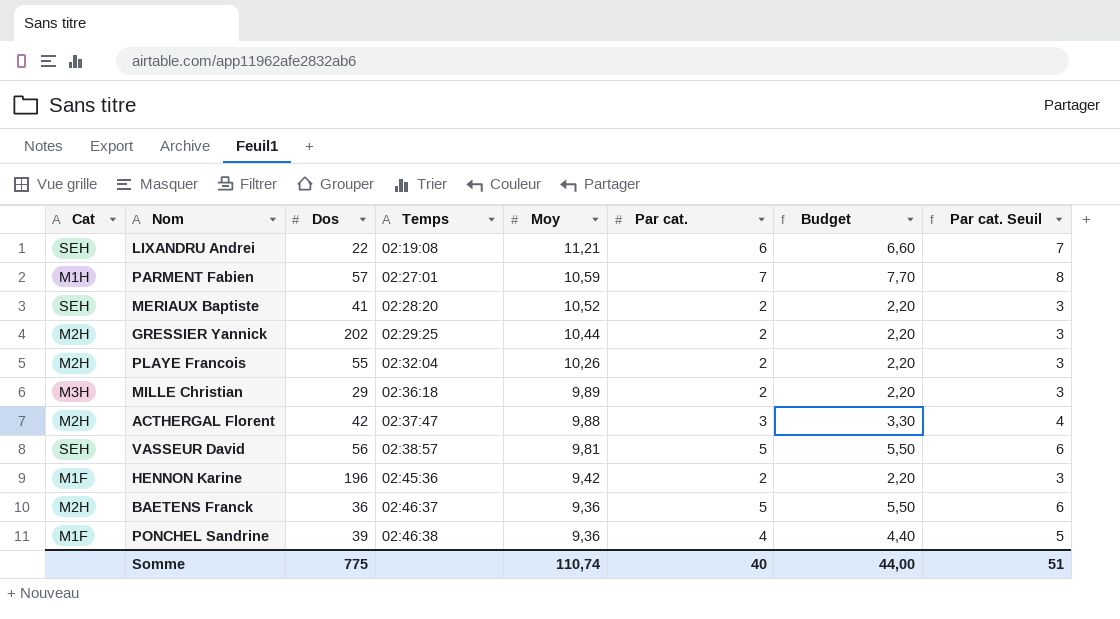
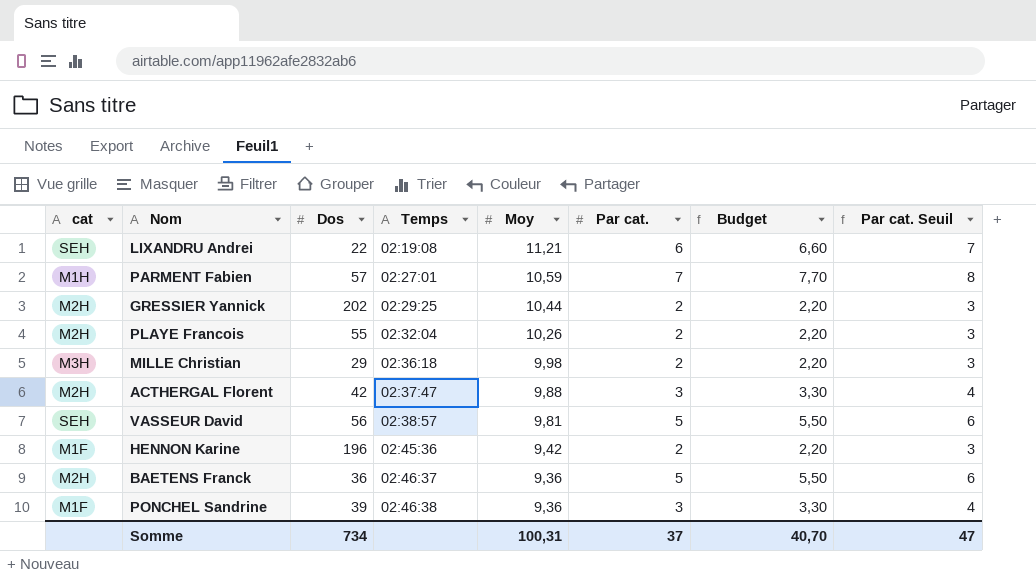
column name: Cat -> cat
row MERIAUX Baptiste: SEH | 41 | 02:28:20 | 10,52 | 2 | 2,20 | 3 -> none
MILLE Christian | Moy: 9,89 -> 9,98
PONCHEL Sandrine | Par cat.: 4 -> 3
PONCHEL Sandrine | Budget: 4,40 -> 3,30
PONCHEL Sandrine | Par cat. Seuil: 5 -> 4
Somme | Dos: 775 -> 734
Somme | Moy: 110,74 -> 100,31
Somme | Par cat.: 40 -> 37
Somme | Budget: 44,00 -> 40,70
Somme | Par cat. Seuil: 51 -> 47

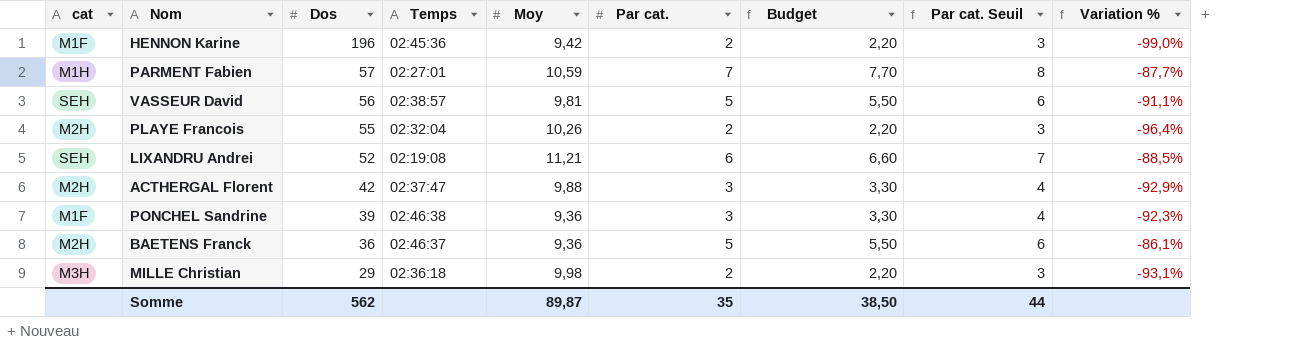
row order: Temps ascending -> Dos descending
column Variation % | formula: none -> ([Par cat.] - [Dos]) / [Dos]
row GRESSIER Yannick: M2H | 202 | 02:29:25 | 10,44 | 2 | 2,20 | 3 -> none
LIXANDRU Andrei | Dos: 22 -> 52
Somme | Dos: 734 -> 562
Somme | Moy: 100,31 -> 89,87
Somme | Par cat.: 37 -> 35
Somme | Budget: 40,70 -> 38,50
Somme | Par cat. Seuil: 47 -> 44

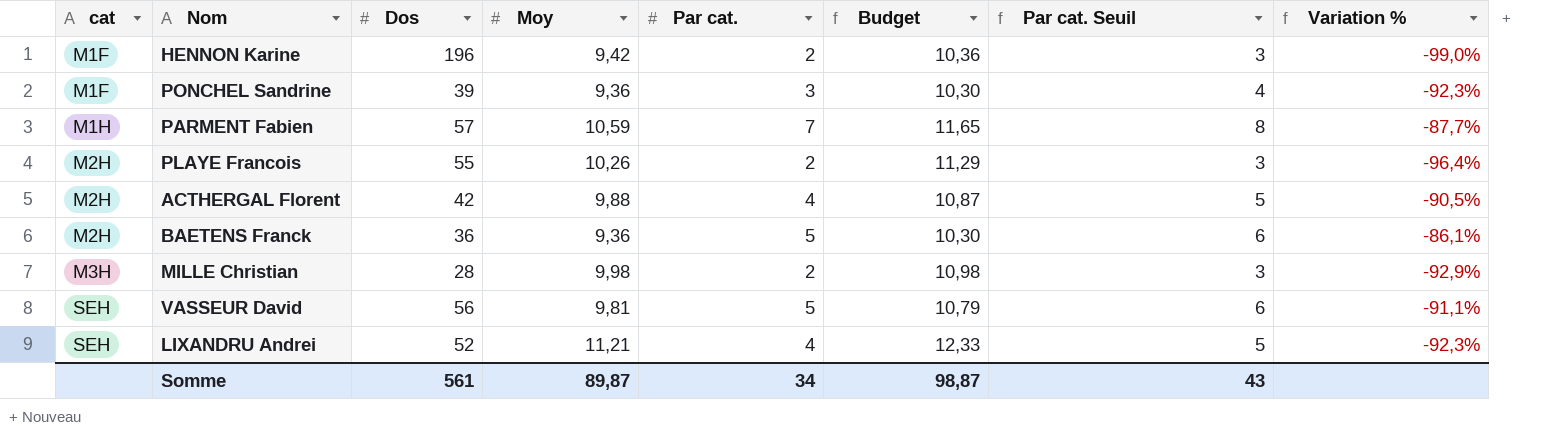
row order: Dos descending -> cat ascending
column Temps | position: 4 -> none
column Budget | formula: [Par cat.] * 1,1 -> [Moy] * 1,1
ACTHERGAL Florent | Par cat.: 3 -> 4
ACTHERGAL Florent | Par cat. Seuil: 4 -> 5
ACTHERGAL Florent | Variation %: -92,9% -> -90,5%
MILLE Christian | Dos: 29 -> 28
MILLE Christian | Variation %: -93,1% -> -92,9%
LIXANDRU Andrei | Par cat.: 6 -> 4
LIXANDRU Andrei | Par cat. Seuil: 7 -> 5
LIXANDRU Andrei | Variation %: -88,5% -> -92,3%
Somme | Dos: 562 -> 561
Somme | Par cat.: 35 -> 34
Somme | Budget: 38,50 -> 98,87
Somme | Par cat. Seuil: 44 -> 43

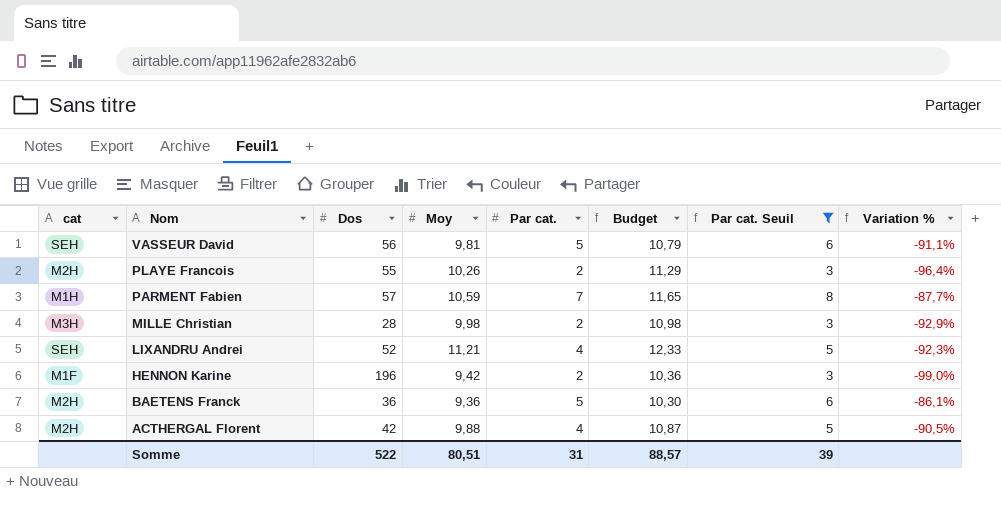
filter: none -> Par cat. Seuil != 4
row order: cat ascending -> Nom descending
Somme | Dos: 561 -> 522
Somme | Moy: 89,87 -> 80,51
Somme | Par cat.: 34 -> 31
Somme | Budget: 98,87 -> 88,57
Somme | Par cat. Seuil: 43 -> 39

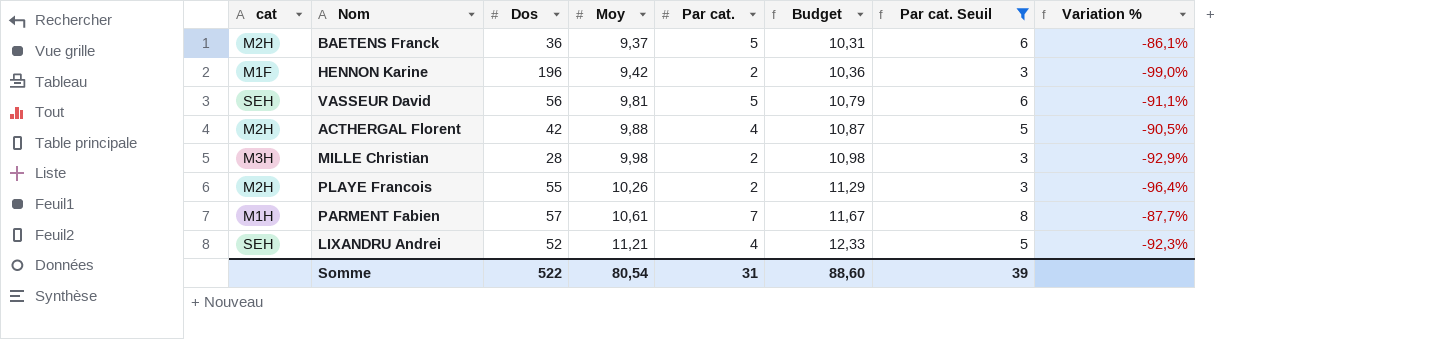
row order: Nom descending -> Moy ascending
BAETENS Franck | Moy: 9,36 -> 9,37
BAETENS Franck | Budget: 10,30 -> 10,31
PARMENT Fabien | Moy: 10,59 -> 10,61
PARMENT Fabien | Budget: 11,65 -> 11,67
Somme | Moy: 80,51 -> 80,54
Somme | Budget: 88,57 -> 88,60

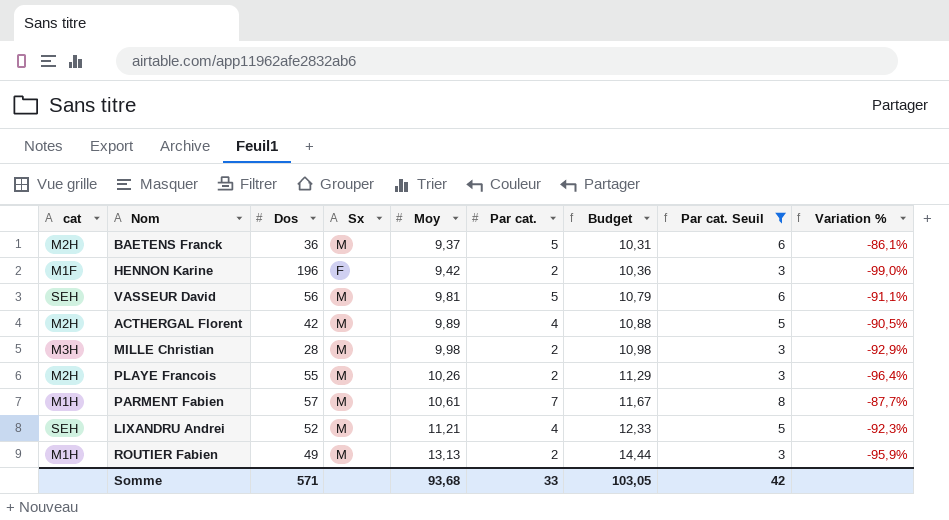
column Sx | position: none -> 4
ACTHERGAL Florent | Moy: 9,88 -> 9,89
ACTHERGAL Florent | Budget: 10,87 -> 10,88
row ROUTIER Fabien: none -> M1H | 49 | M | 13,13 | 2 | 14,44 | 3 | -95,9%
Somme | Dos: 522 -> 571
Somme | Moy: 80,54 -> 93,68
Somme | Par cat.: 31 -> 33
Somme | Budget: 88,60 -> 103,05
Somme | Par cat. Seuil: 39 -> 42

